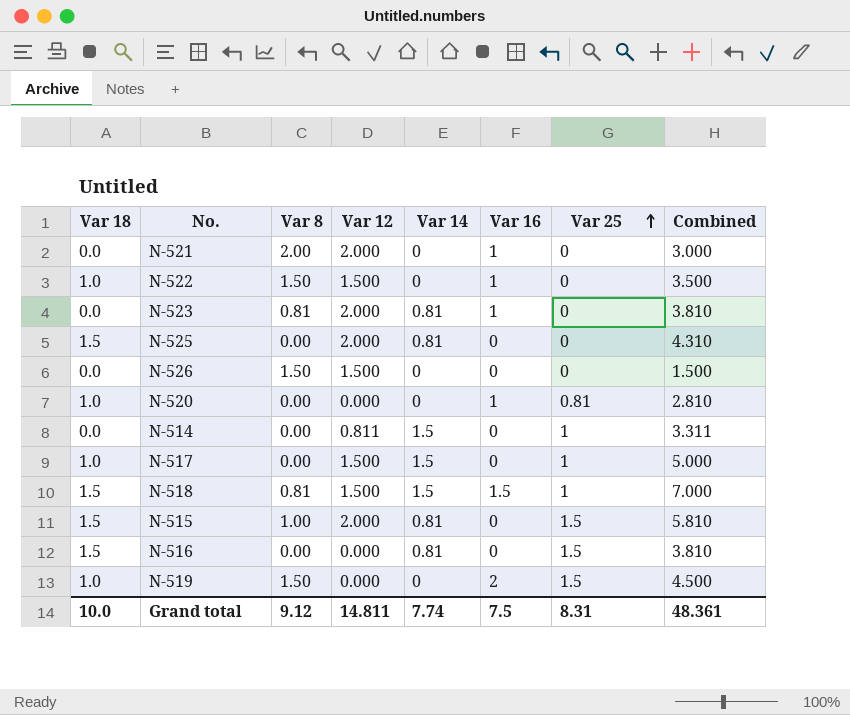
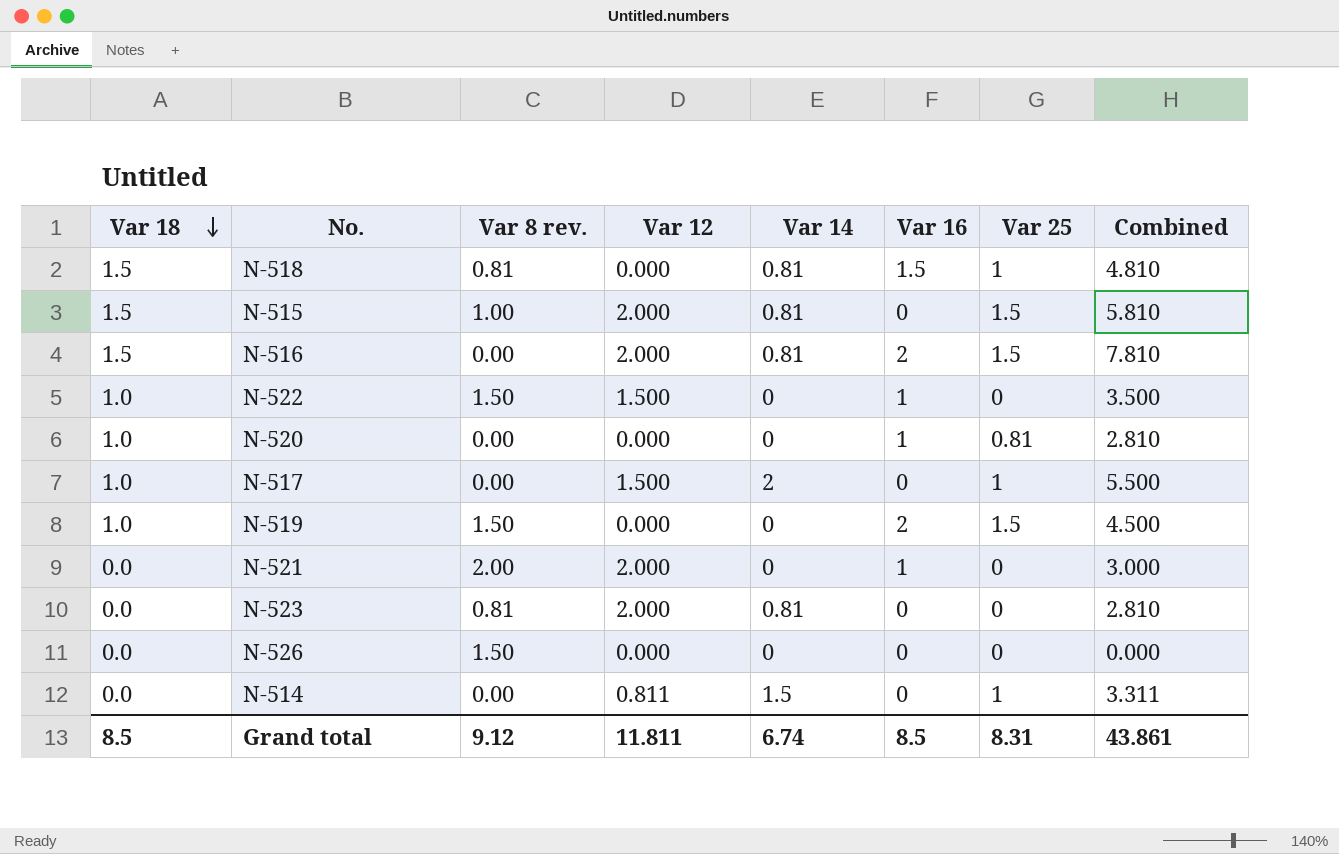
row order: Var 25 ascending -> Var 18 descending
column name: Var 8 -> Var 8 rev.
row N-525: 1.5 | 0.00 | 2.000 | 0.81 | 0 | 0 | 4.310 -> none
N-518 | Var 12: 1.500 -> 0.000
N-518 | Var 14: 1.5 -> 0.81
N-518 | Combined: 7.000 -> 4.810
N-516 | Var 12: 0.000 -> 2.000
N-516 | Var 16: 0 -> 2
N-516 | Combined: 3.810 -> 7.810
N-517 | Var 14: 1.5 -> 2
N-517 | Combined: 5.000 -> 5.500
N-523 | Var 16: 1 -> 0
N-523 | Combined: 3.810 -> 2.810
N-526 | Var 12: 1.500 -> 0.000
N-526 | Combined: 1.500 -> 0.000
Grand total | Var 18: 10.0 -> 8.5
Grand total | Var 12: 14.811 -> 11.811
Grand total | Var 14: 7.74 -> 6.74
Grand total | Var 16: 7.5 -> 8.5
Grand total | Combined: 48.361 -> 43.861

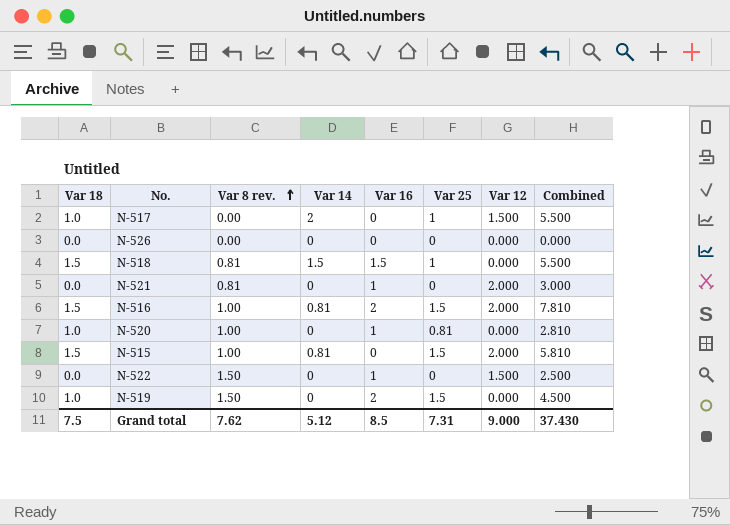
row order: Var 18 descending -> Var 8 rev. ascending
column Var 12 | position: 4 -> 7
row N-523: 0.0 | 0.81 | 2.000 | 0.81 | 0 | 0 | 2.810 -> none
row N-514: 0.0 | 0.00 | 0.811 | 1.5 | 0 | 1 | 3.311 -> none
N-526 | Var 8 rev.: 1.50 -> 0.00
N-518 | Var 14: 0.81 -> 1.5
N-518 | Combined: 4.810 -> 5.500
N-521 | Var 8 rev.: 2.00 -> 0.81
N-516 | Var 8 rev.: 0.00 -> 1.00
N-520 | Var 8 rev.: 0.00 -> 1.00
N-522 | Var 18: 1.0 -> 0.0
N-522 | Combined: 3.500 -> 2.500
Grand total | Var 18: 8.5 -> 7.5
Grand total | Var 8 rev.: 9.12 -> 7.62
Grand total | Var 14: 6.74 -> 5.12
Grand total | Var 25: 8.31 -> 7.31
Grand total | Var 12: 11.811 -> 9.000
Grand total | Combined: 43.861 -> 37.430

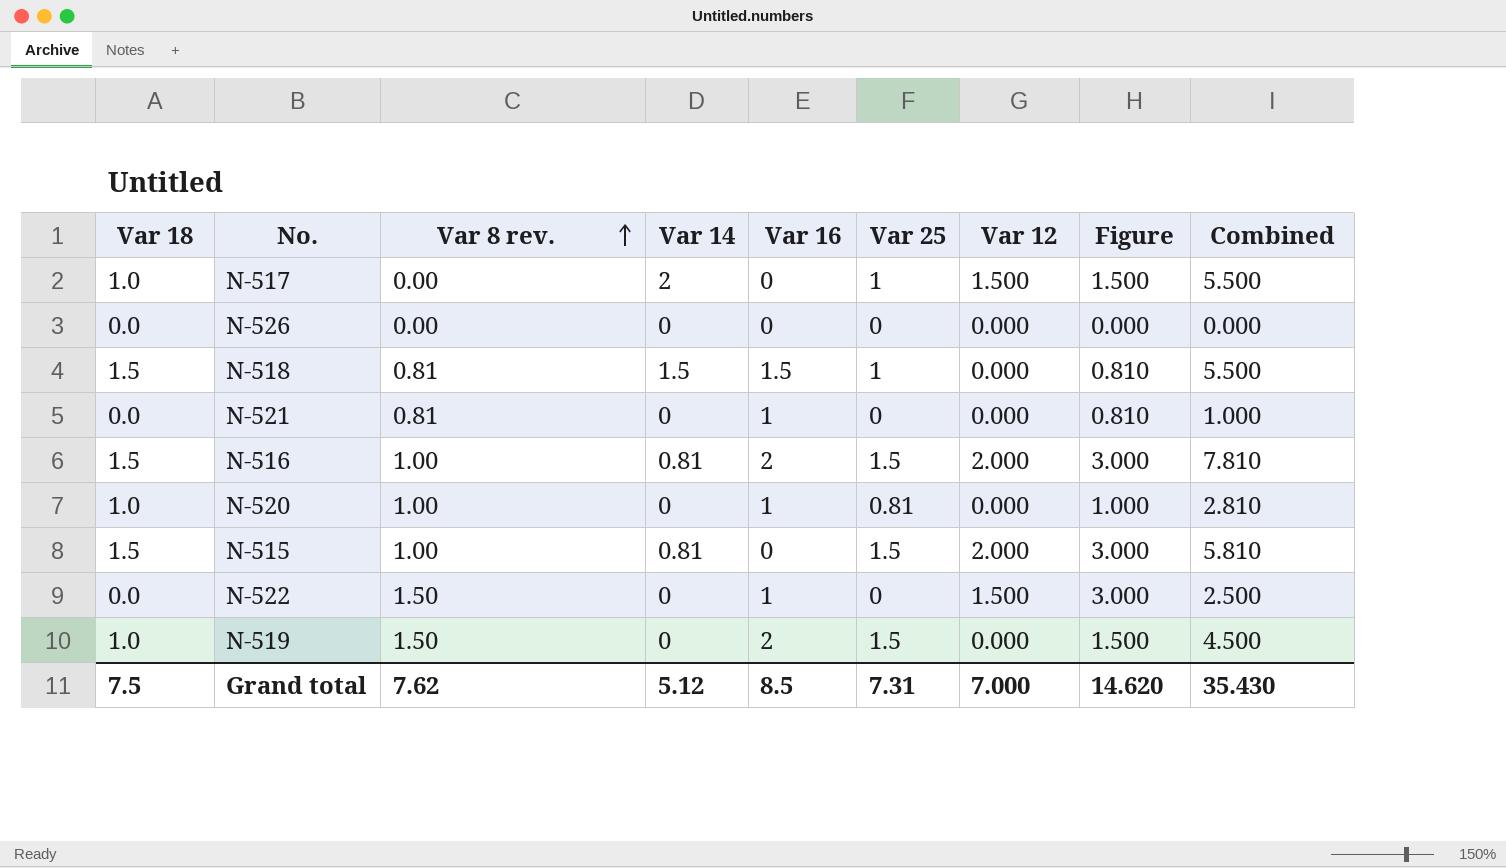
column Figure | formula: none -> [Var 8 rev.] + [Var 12]
N-521 | Var 12: 2.000 -> 0.000
N-521 | Combined: 3.000 -> 1.000
Grand total | Var 12: 9.000 -> 7.000
Grand total | Combined: 37.430 -> 35.430

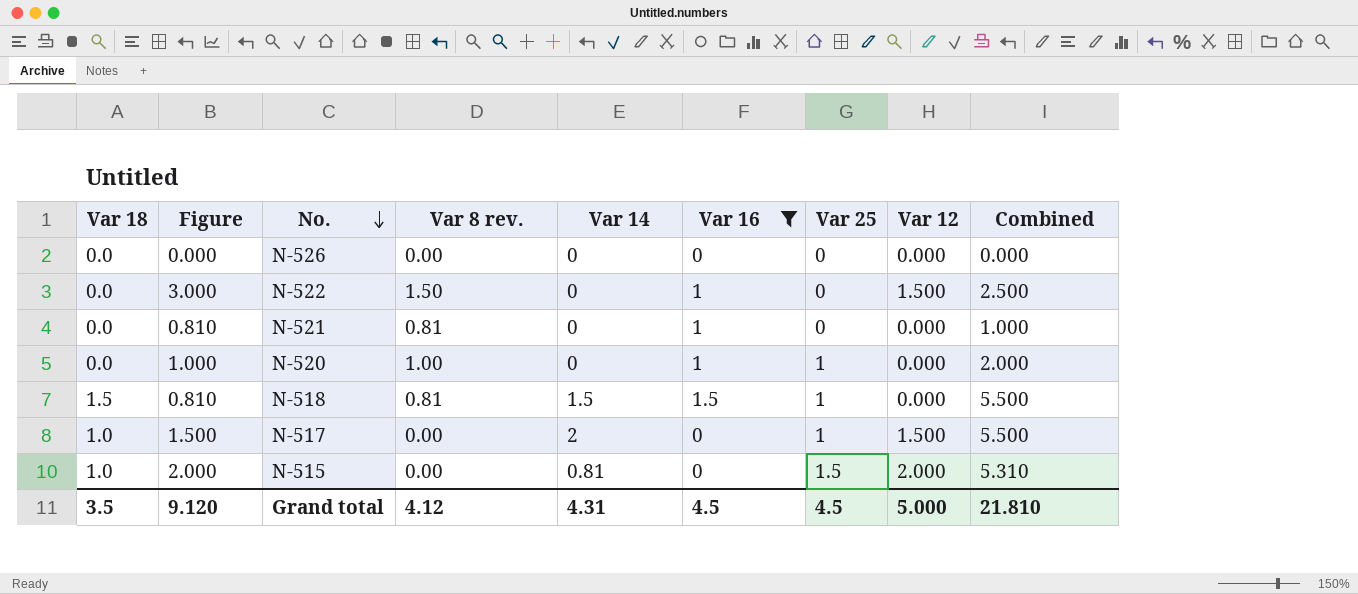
filter: none -> Var 16 != 2
row order: Var 8 rev. ascending -> No. descending
column Figure | position: 8 -> 2
N-520 | Var 18: 1.0 -> 0.0
N-520 | Var 25: 0.81 -> 1
N-520 | Combined: 2.810 -> 2.000
N-515 | Var 18: 1.5 -> 1.0
N-515 | Figure: 3.000 -> 2.000
N-515 | Var 8 rev.: 1.00 -> 0.00
N-515 | Combined: 5.810 -> 5.310
Grand total | Var 18: 7.5 -> 3.5
Grand total | Figure: 14.620 -> 9.120
Grand total | Var 8 rev.: 7.62 -> 4.12
Grand total | Var 14: 5.12 -> 4.31
Grand total | Var 16: 8.5 -> 4.5
Grand total | Var 25: 7.31 -> 4.5
Grand total | Var 12: 7.000 -> 5.000
Grand total | Combined: 35.430 -> 21.810

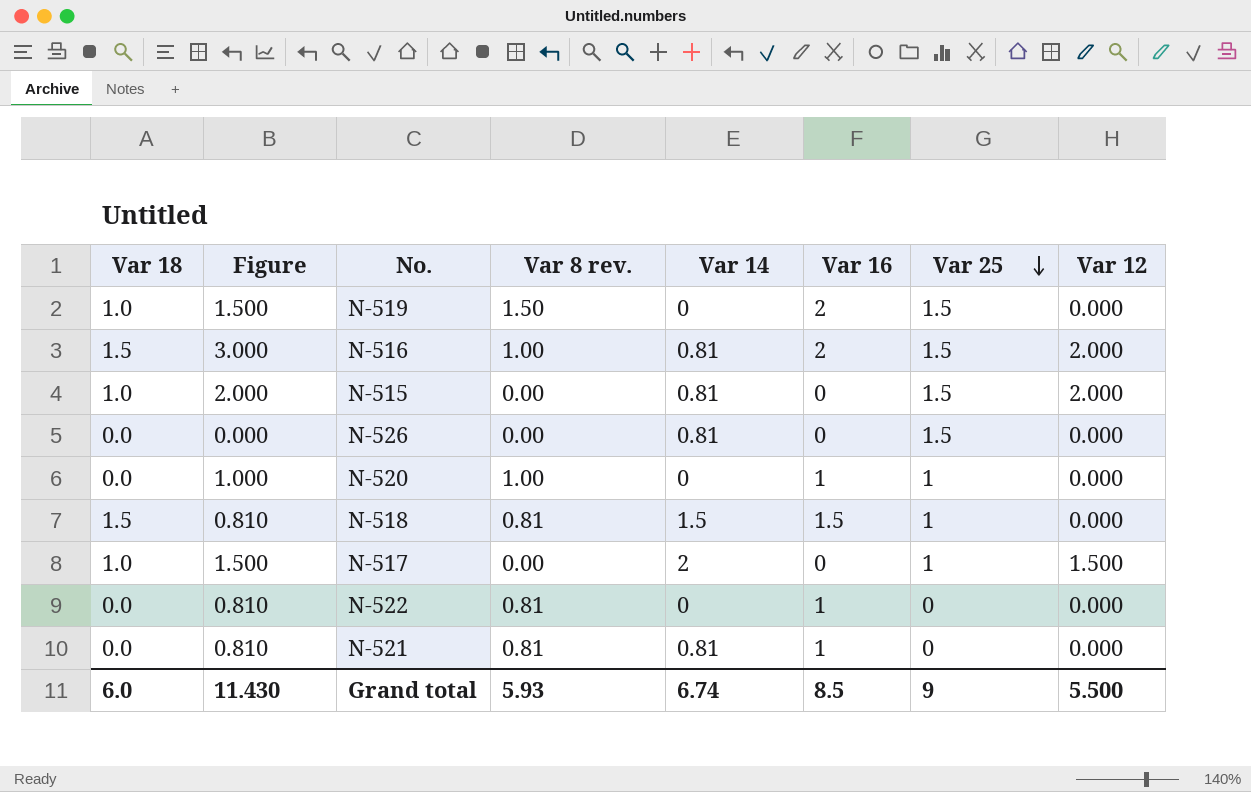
filter: Var 16 != 2 -> none
row order: No. descending -> Var 25 descending
column Combined | formula: [Var 18] + [Var 14] + [Var 16] + [Var 25] + [Var 12] -> none
N-526 | Var 14: 0 -> 0.81
N-526 | Var 25: 0 -> 1.5
N-522 | Figure: 3.000 -> 0.810
N-522 | Var 8 rev.: 1.50 -> 0.81
N-522 | Var 12: 1.500 -> 0.000
N-521 | Var 14: 0 -> 0.81
Grand total | Var 18: 3.5 -> 6.0
Grand total | Figure: 9.120 -> 11.430
Grand total | Var 8 rev.: 4.12 -> 5.93
Grand total | Var 14: 4.31 -> 6.74
Grand total | Var 16: 4.5 -> 8.5
Grand total | Var 25: 4.5 -> 9
Grand total | Var 12: 5.000 -> 5.500

